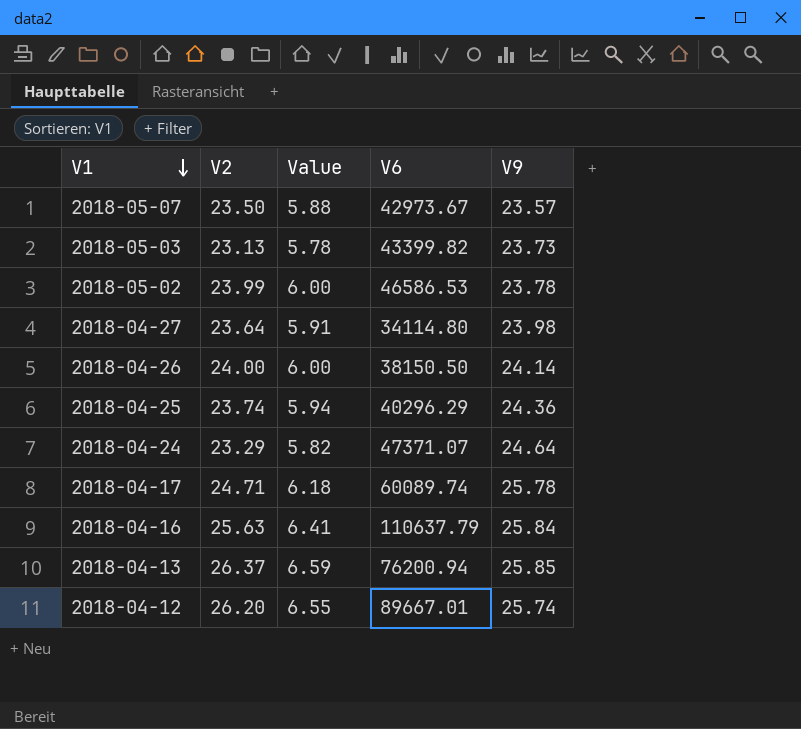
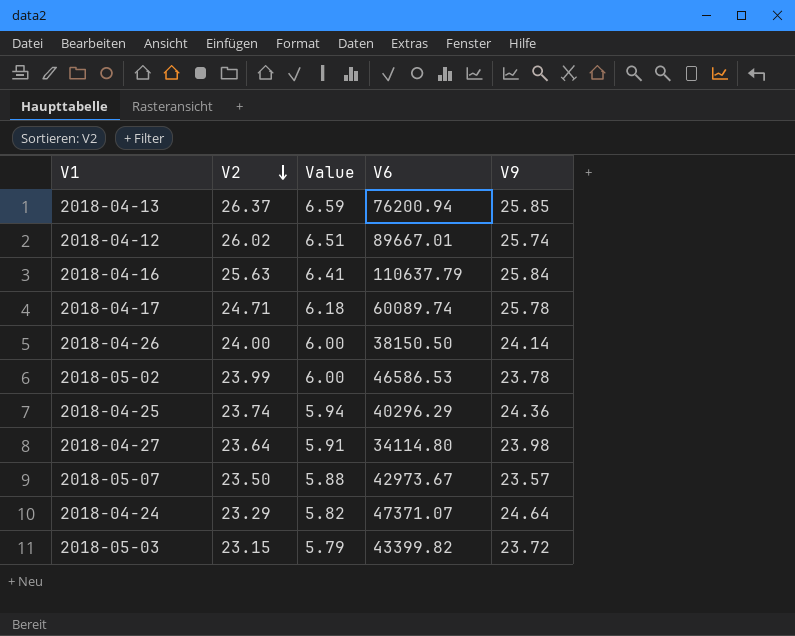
row order: V1 descending -> V2 descending
2018-04-12 | V2: 26.20 -> 26.02
2018-04-12 | Value: 6.55 -> 6.51
2018-05-03 | V2: 23.13 -> 23.15
2018-05-03 | Value: 5.78 -> 5.79
2018-05-03 | V9: 23.73 -> 23.72

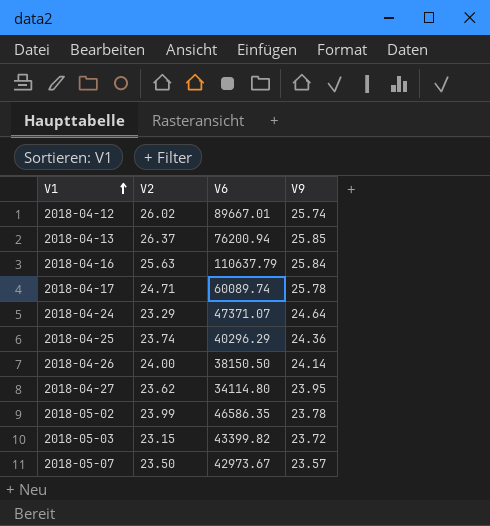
row order: V2 descending -> V1 ascending
column Value | formula: [V2] * 0.25 -> none
2018-04-27 | V2: 23.64 -> 23.62
2018-04-27 | V9: 23.98 -> 23.95
2018-05-02 | V6: 46586.53 -> 46586.35

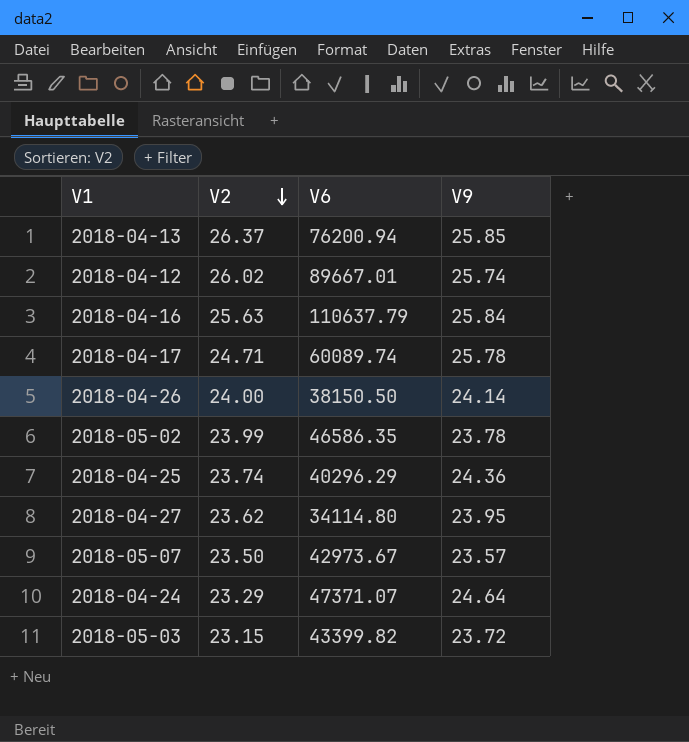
row order: V1 ascending -> V2 descending

